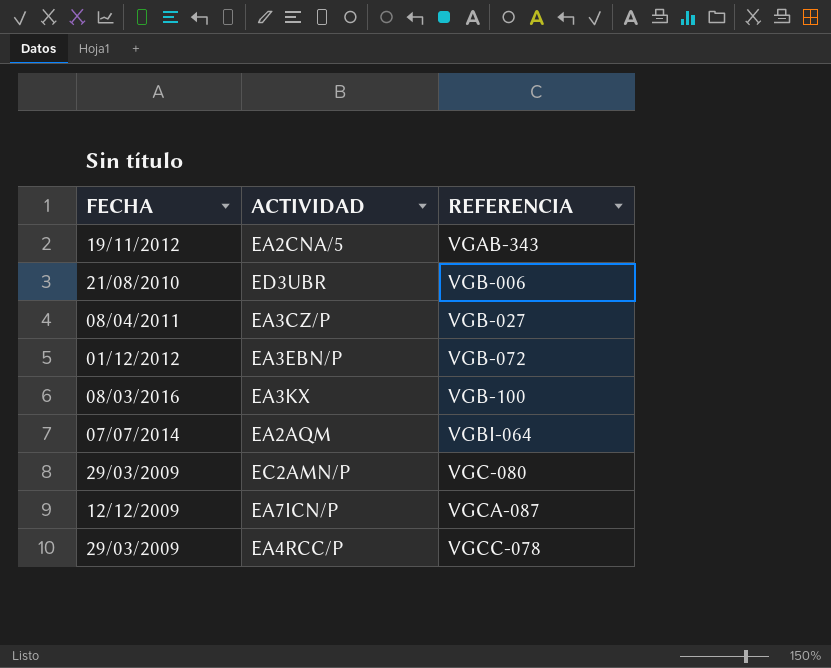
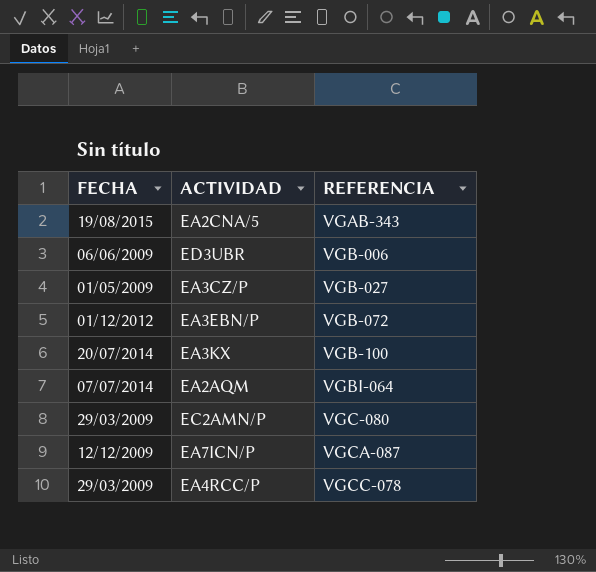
EA2CNA/5 | FECHA: 19/11/2012 -> 19/08/2015
ED3UBR | FECHA: 21/08/2010 -> 06/06/2009
EA3CZ/P | FECHA: 08/04/2011 -> 01/05/2009
EA3KX | FECHA: 08/03/2016 -> 20/07/2014

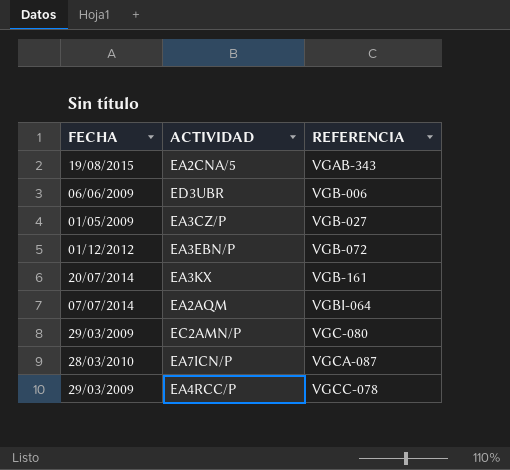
EA3KX | REFERENCIA: VGB-100 -> VGB-161
EA7ICN/P | FECHA: 12/12/2009 -> 28/03/2010

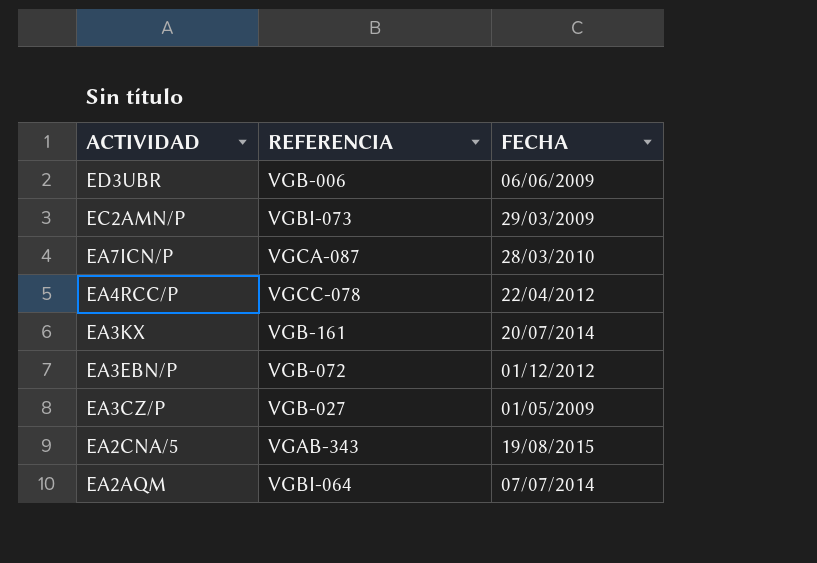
row order: REFERENCIA ascending -> ACTIVIDAD descending
column FECHA | position: 1 -> 3
EC2AMN/P | REFERENCIA: VGC-080 -> VGBI-073
EA4RCC/P | FECHA: 29/03/2009 -> 22/04/2012

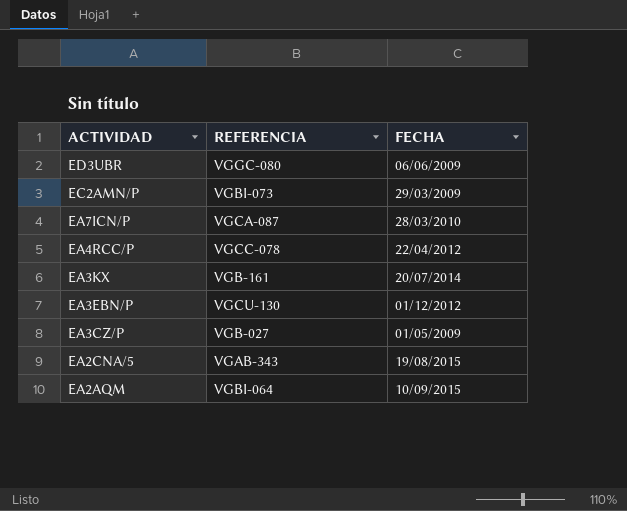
ED3UBR | REFERENCIA: VGB-006 -> VGGC-080
EA3EBN/P | REFERENCIA: VGB-072 -> VGCU-130
EA2AQM | FECHA: 07/07/2014 -> 10/09/2015

